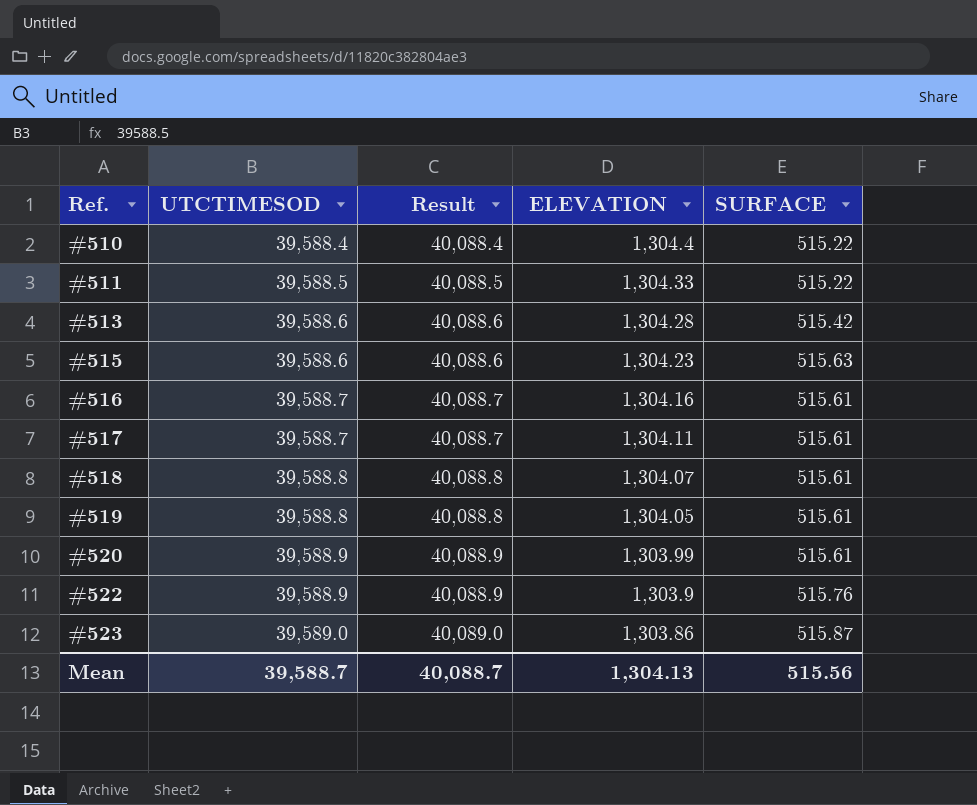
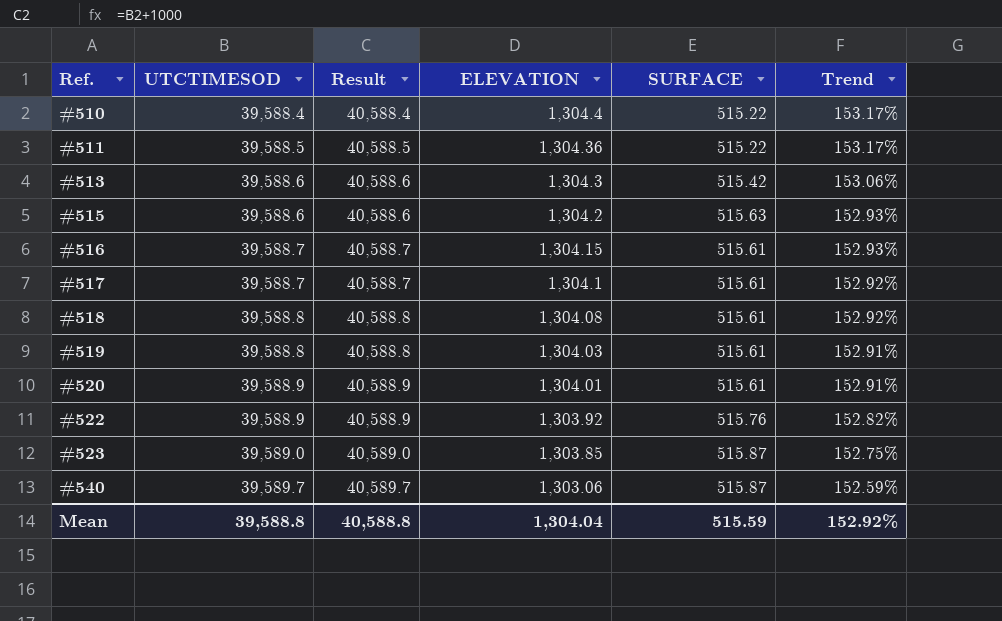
column Result | formula: [UTCTIMESOD] + 500 -> [UTCTIMESOD] + 1000
column Trend | formula: none -> ([ELEVATION] - [SURFACE]) / [SURFACE]
#511 | ELEVATION: 1,304.33 -> 1,304.36
#513 | ELEVATION: 1,304.28 -> 1,304.3
#515 | ELEVATION: 1,304.23 -> 1,304.2
#516 | ELEVATION: 1,304.16 -> 1,304.15
#517 | ELEVATION: 1,304.11 -> 1,304.1
#518 | ELEVATION: 1,304.07 -> 1,304.08
#519 | ELEVATION: 1,304.05 -> 1,304.03
#520 | ELEVATION: 1,303.99 -> 1,304.01
#522 | ELEVATION: 1,303.9 -> 1,303.92
#523 | ELEVATION: 1,303.86 -> 1,303.85
row #540: none -> 39,589.7 | 40,589.7 | 1,303.06 | 515.87 | 152.59%
Mean | UTCTIMESOD: 39,588.7 -> 39,588.8
Mean | Result: 40,088.7 -> 40,588.8
Mean | ELEVATION: 1,304.13 -> 1,304.04
Mean | SURFACE: 515.56 -> 515.59

